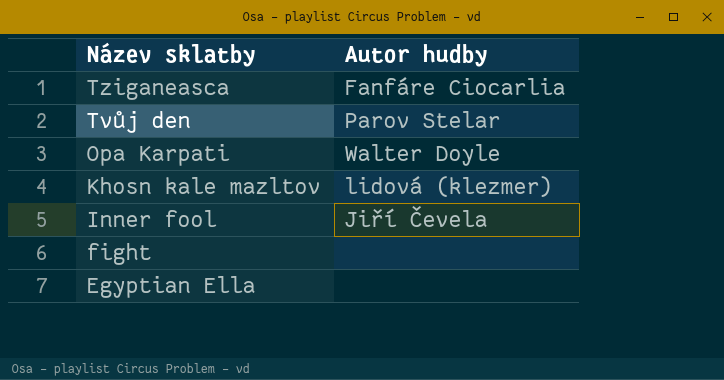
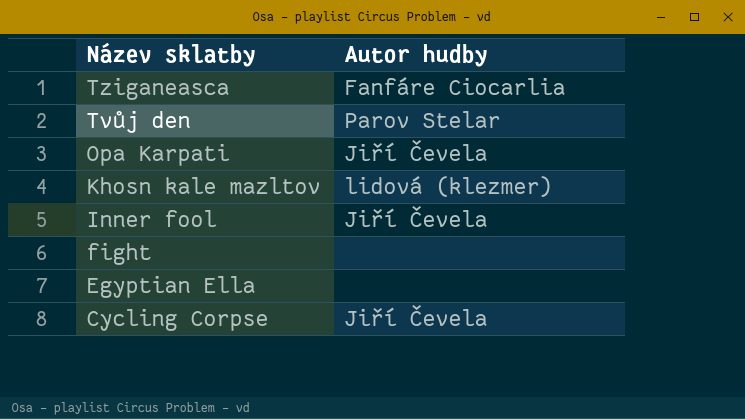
Opa Karpati | Autor hudby: Walter Doyle -> Jiří Čevela
row Cycling Corpse: none -> Jiří Čevela

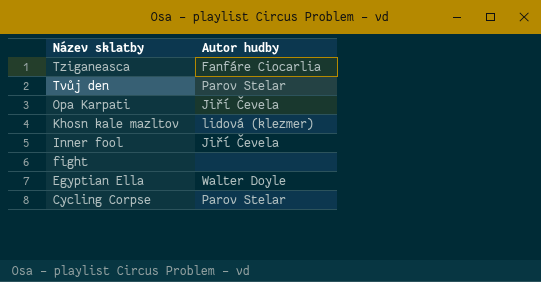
Egyptian Ella | Autor hudby: none -> Walter Doyle
Cycling Corpse | Autor hudby: Jiří Čevela -> Parov Stelar

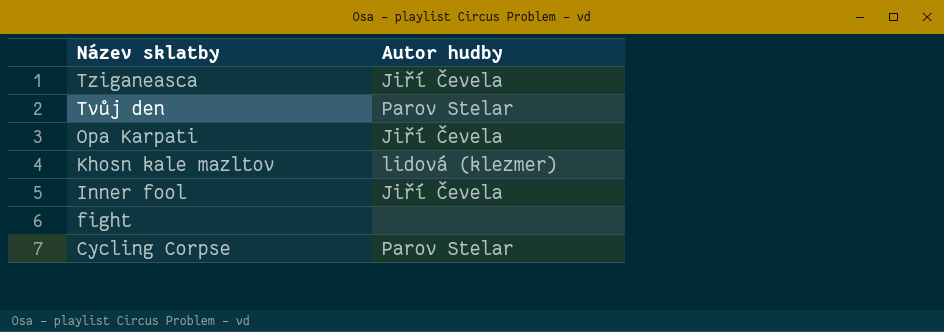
row Egyptian Ella: Walter Doyle -> none
Tziganeasca | Autor hudby: Fanfáre Ciocarlia -> Jiří Čevela

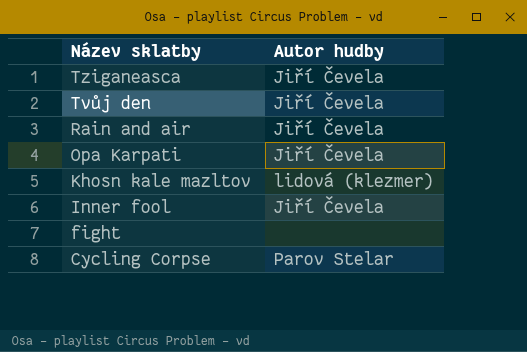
Tvůj den | Autor hudby: Parov Stelar -> Jiří Čevela
row Rain and air: none -> Jiří Čevela

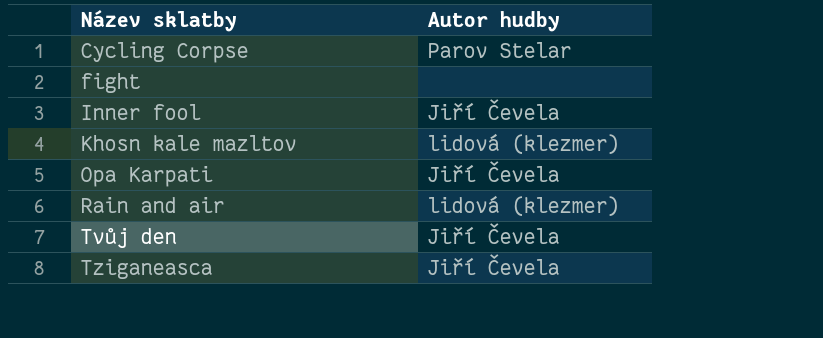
row order: Název sklatby descending -> Název sklatby ascending
Rain and air | Autor hudby: Jiří Čevela -> lidová (klezmer)

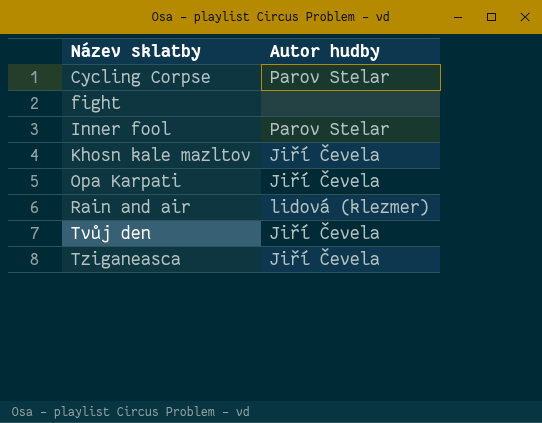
Inner fool | Autor hudby: Jiří Čevela -> Parov Stelar
Khosn kale mazltov | Autor hudby: lidová (klezmer) -> Jiří Čevela

